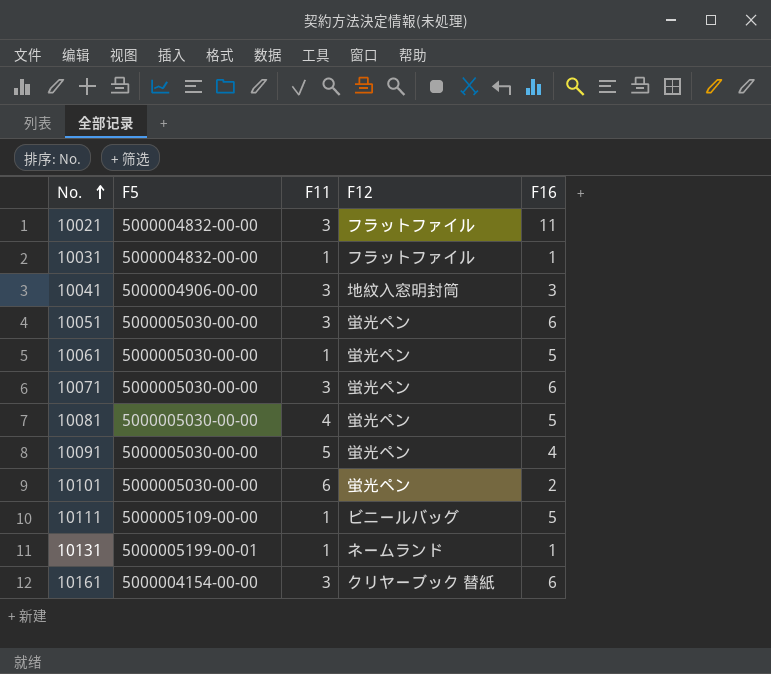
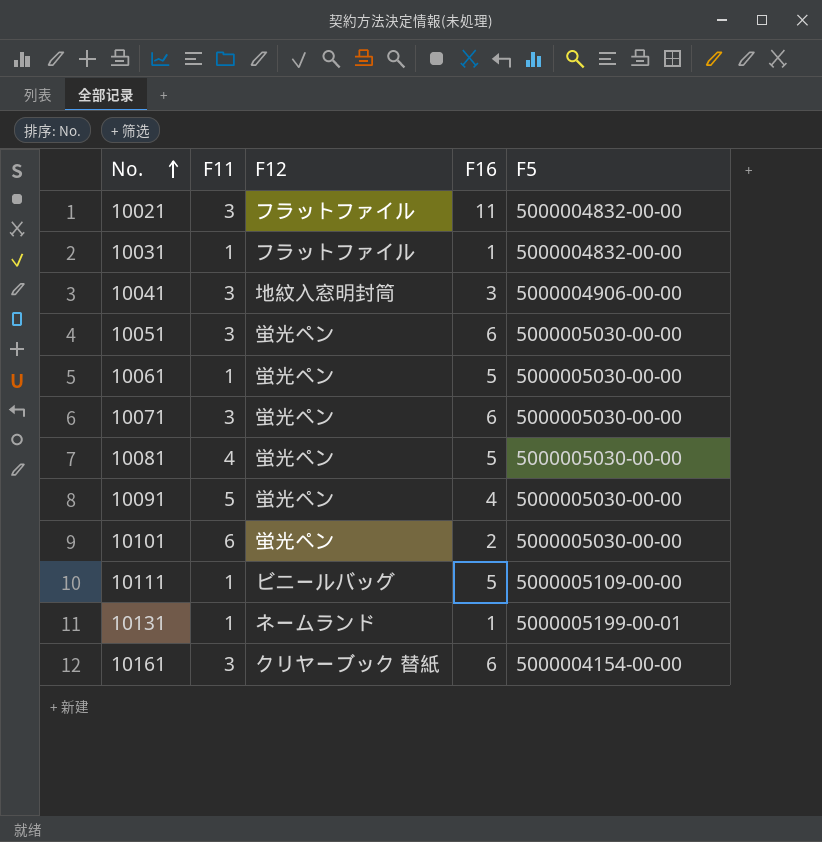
column F5 | position: 2 -> 5

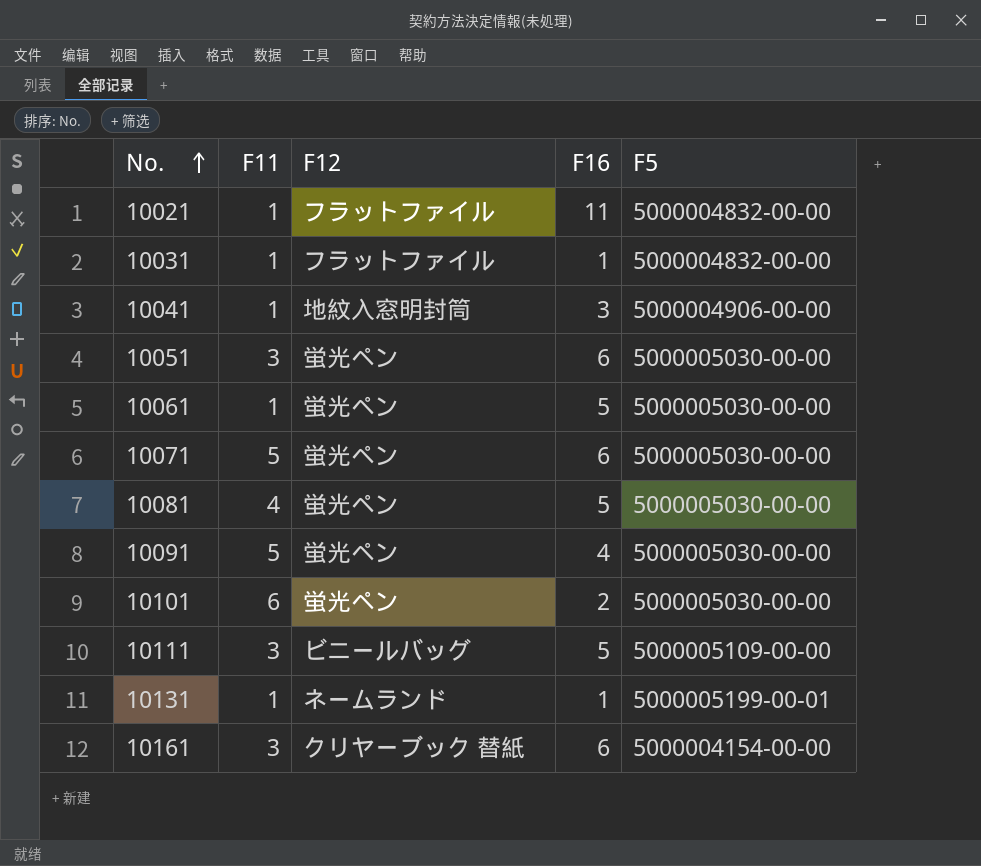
10021 | F11: 3 -> 1
10041 | F11: 3 -> 1
10071 | F11: 3 -> 5
10111 | F11: 1 -> 3

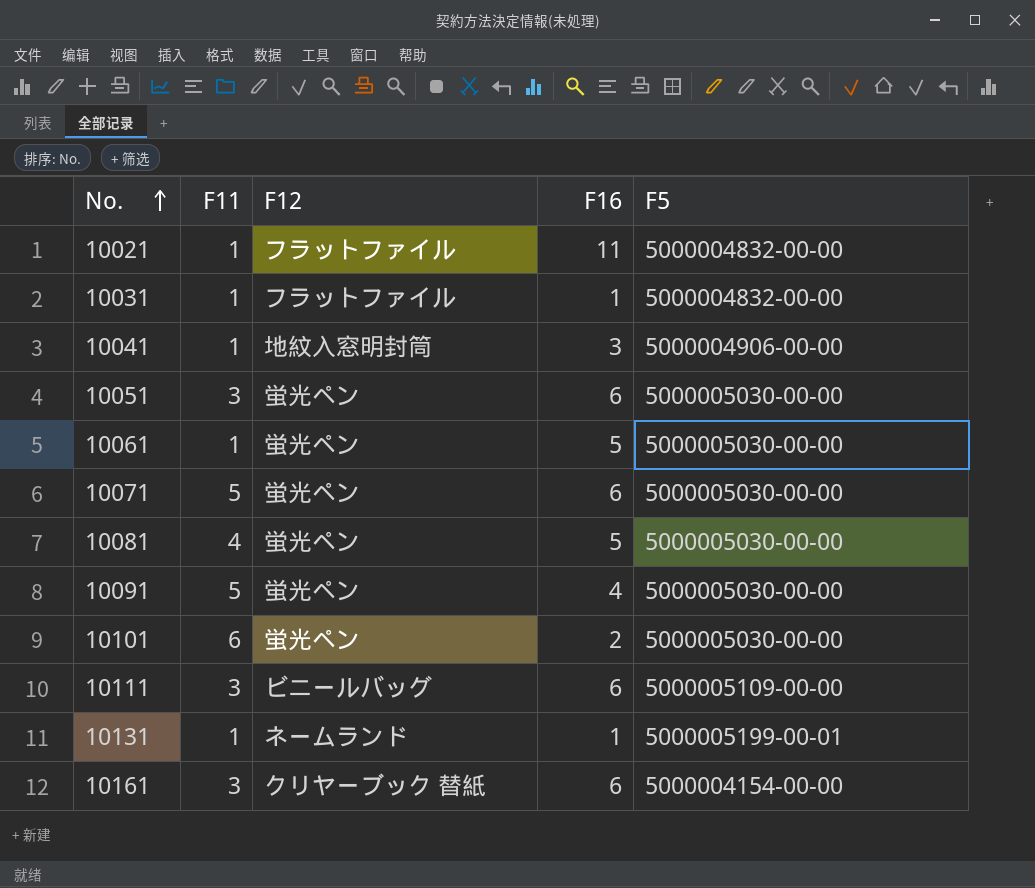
10111 | F16: 5 -> 6

